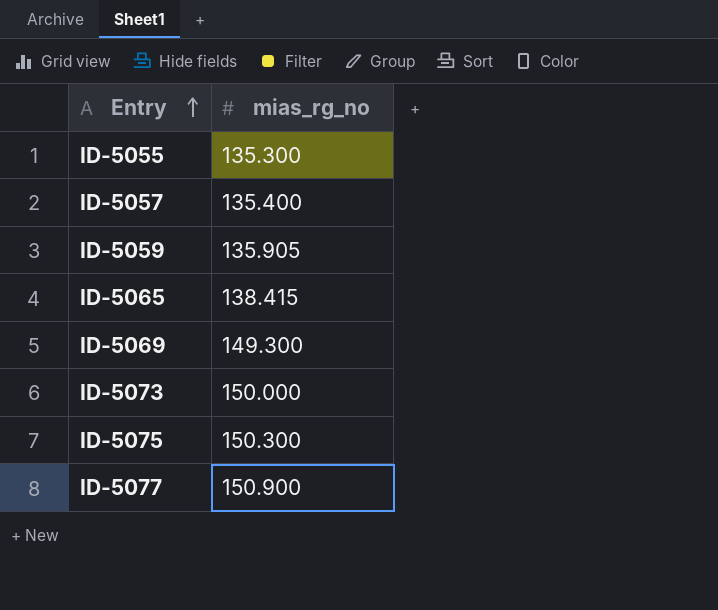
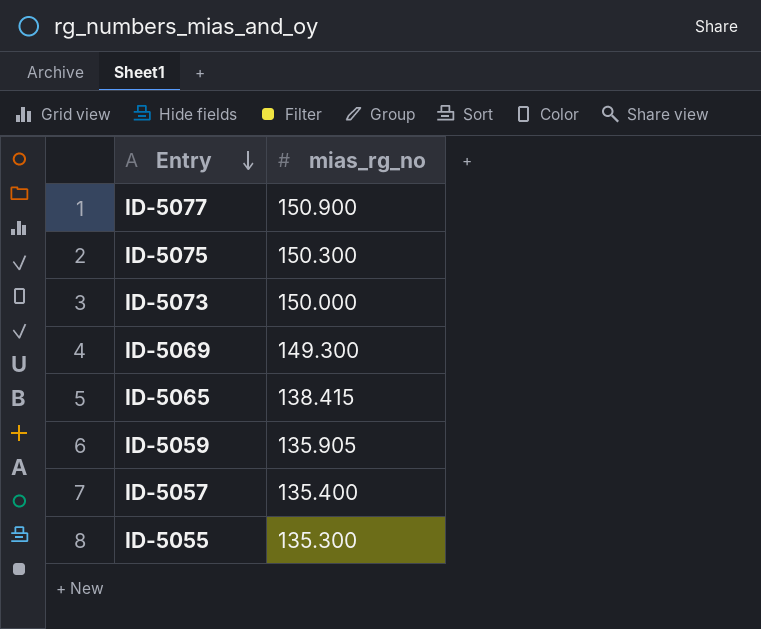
row order: Entry ascending -> Entry descending

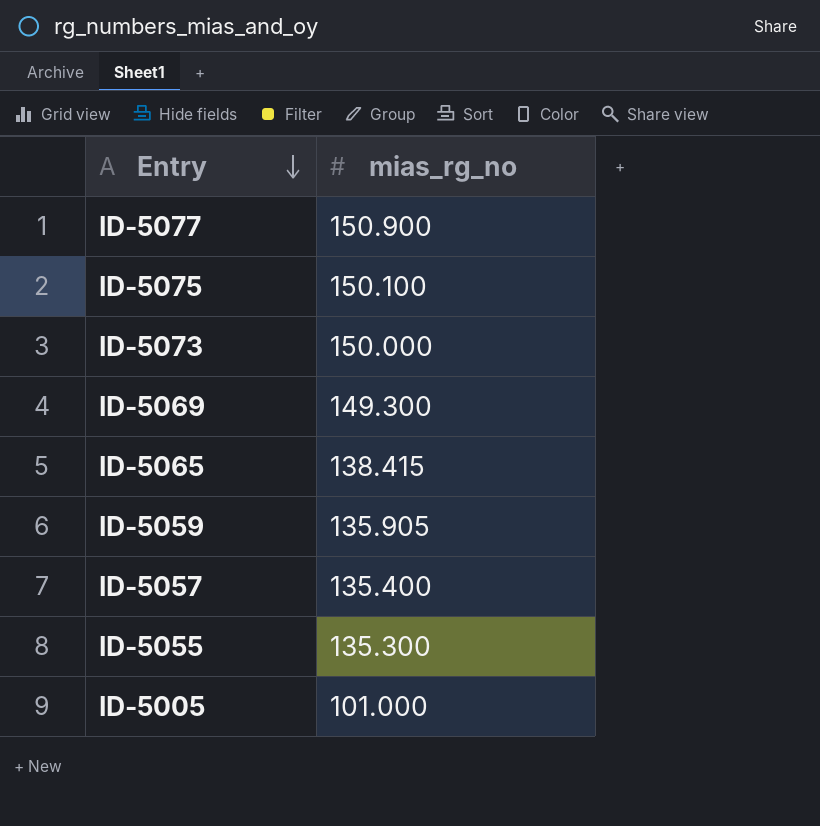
ID-5075 | mias_rg_no: 150.300 -> 150.100
row ID-5005: none -> 101.000

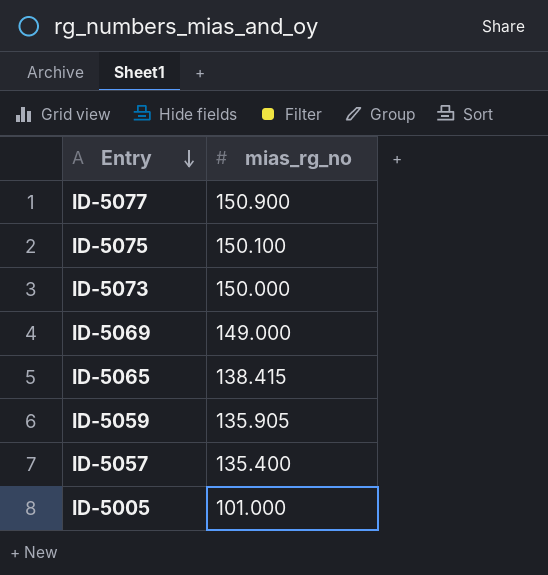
row ID-5055: 135.300 -> none
ID-5069 | mias_rg_no: 149.300 -> 149.000

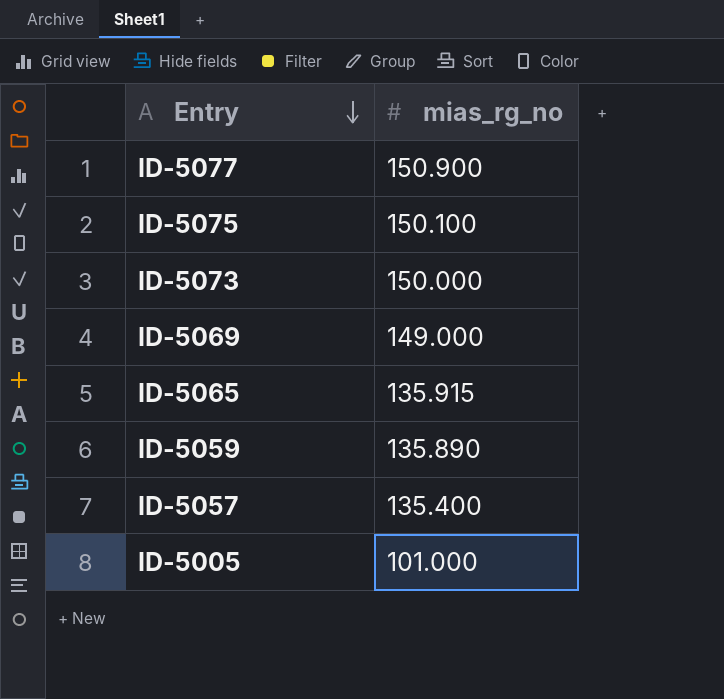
ID-5065 | mias_rg_no: 138.415 -> 135.915
ID-5059 | mias_rg_no: 135.905 -> 135.890

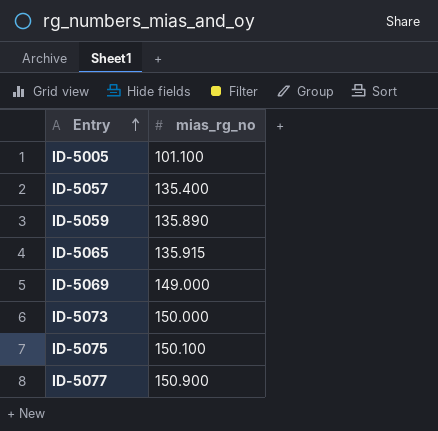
row order: Entry descending -> Entry ascending
ID-5005 | mias_rg_no: 101.000 -> 101.100

